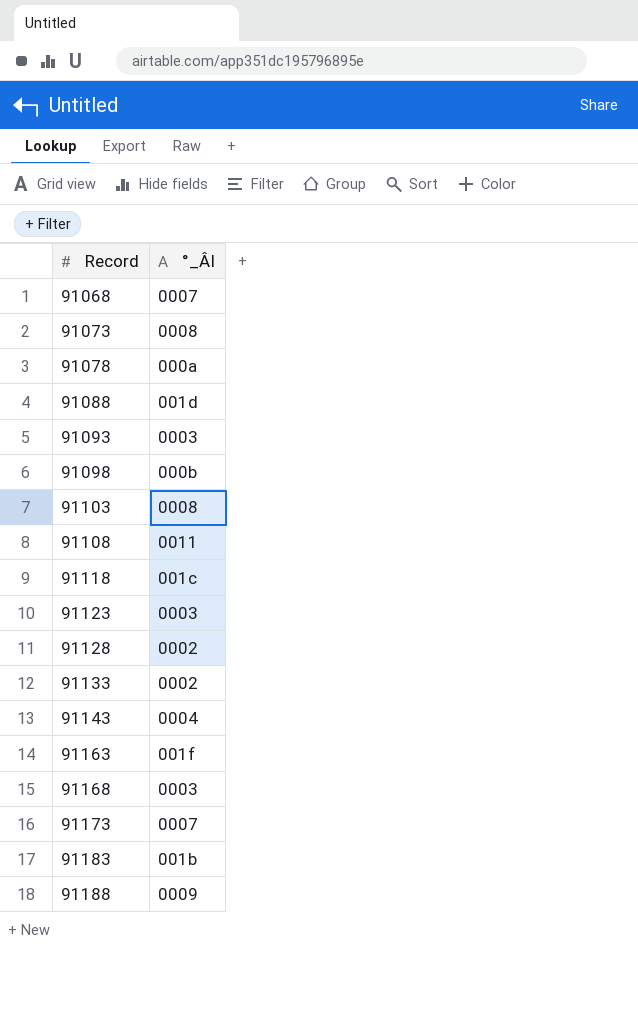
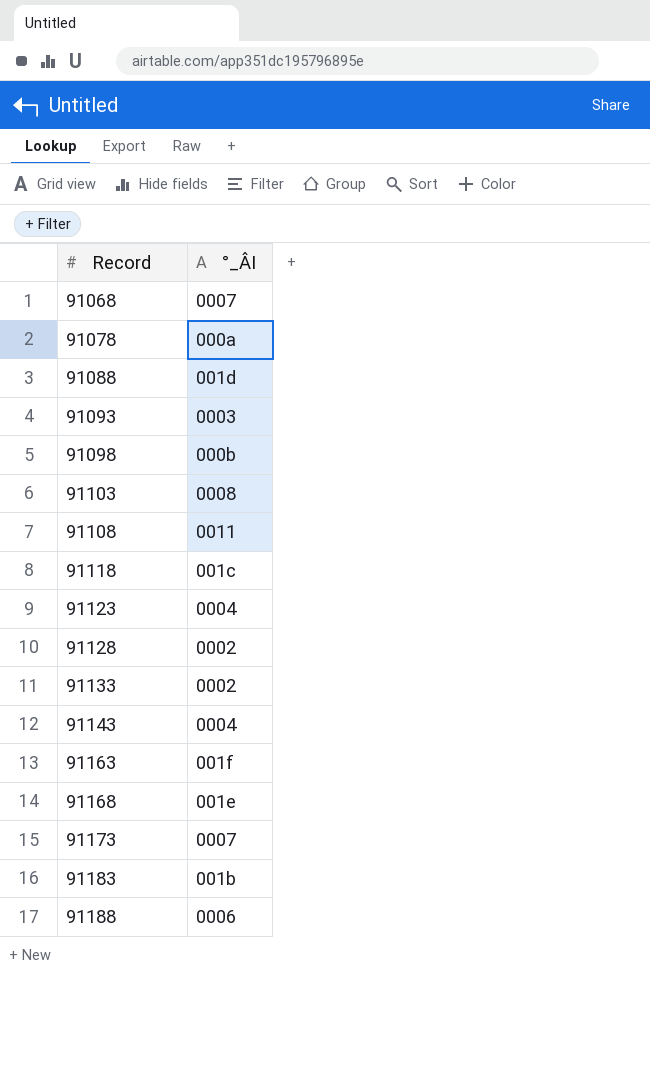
row 91073: 0008 -> none
91123 | °_ÂI: 0003 -> 0004
91168 | °_ÂI: 0003 -> 001e
91188 | °_ÂI: 0009 -> 0006

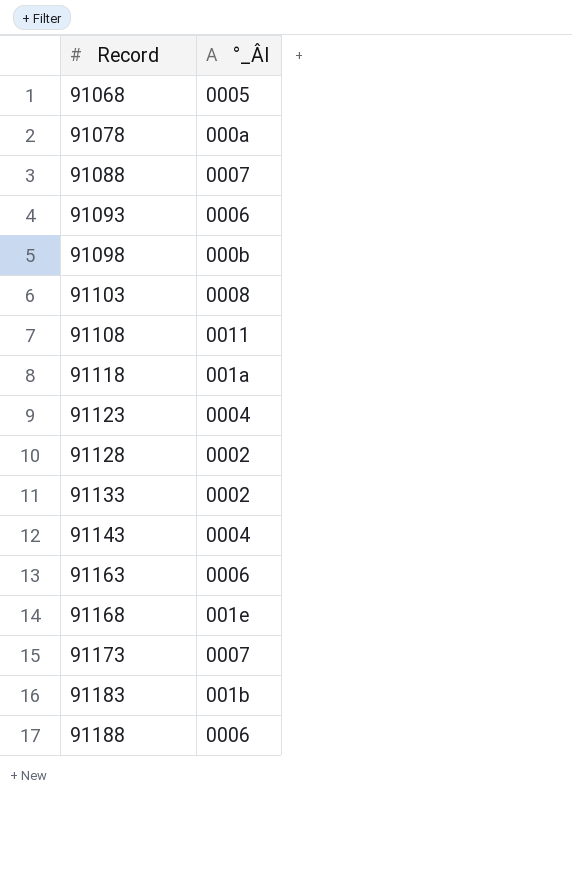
91068 | °_ÂI: 0007 -> 0005
91088 | °_ÂI: 001d -> 0007
91093 | °_ÂI: 0003 -> 0006
91118 | °_ÂI: 001c -> 001a
91163 | °_ÂI: 001f -> 0006

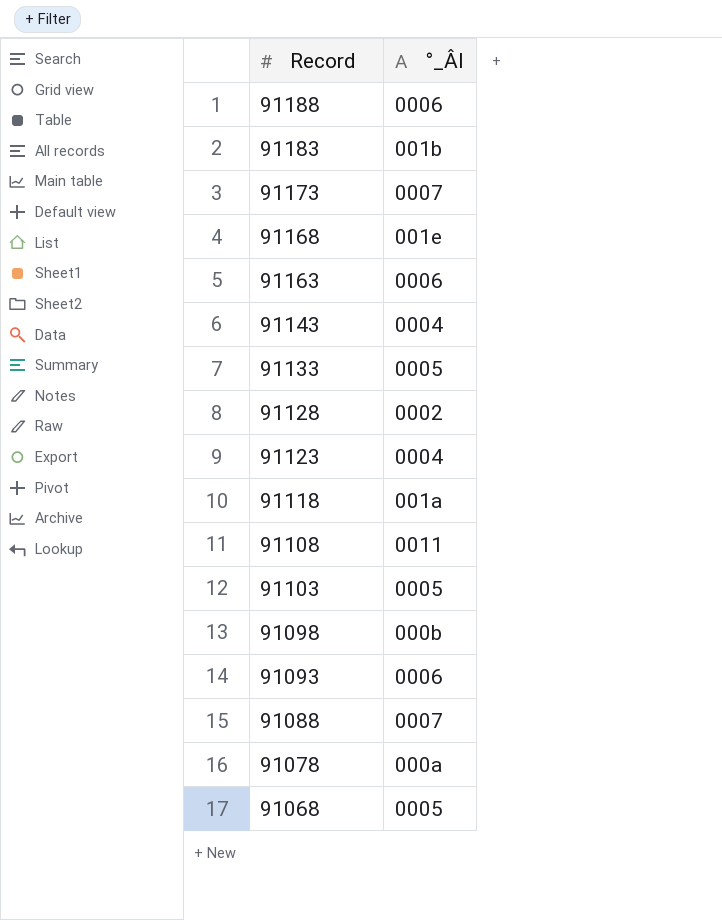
row order: Record ascending -> Record descending
91133 | °_ÂI: 0002 -> 0005
91103 | °_ÂI: 0008 -> 0005

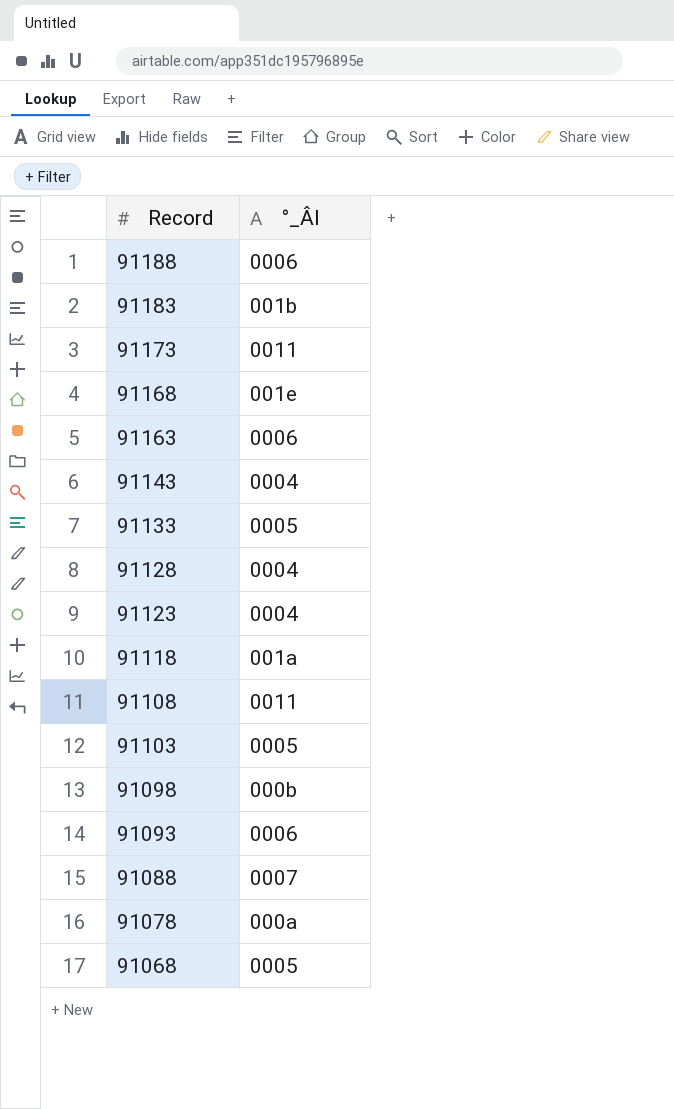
91173 | °_ÂI: 0007 -> 0011
91128 | °_ÂI: 0002 -> 0004

